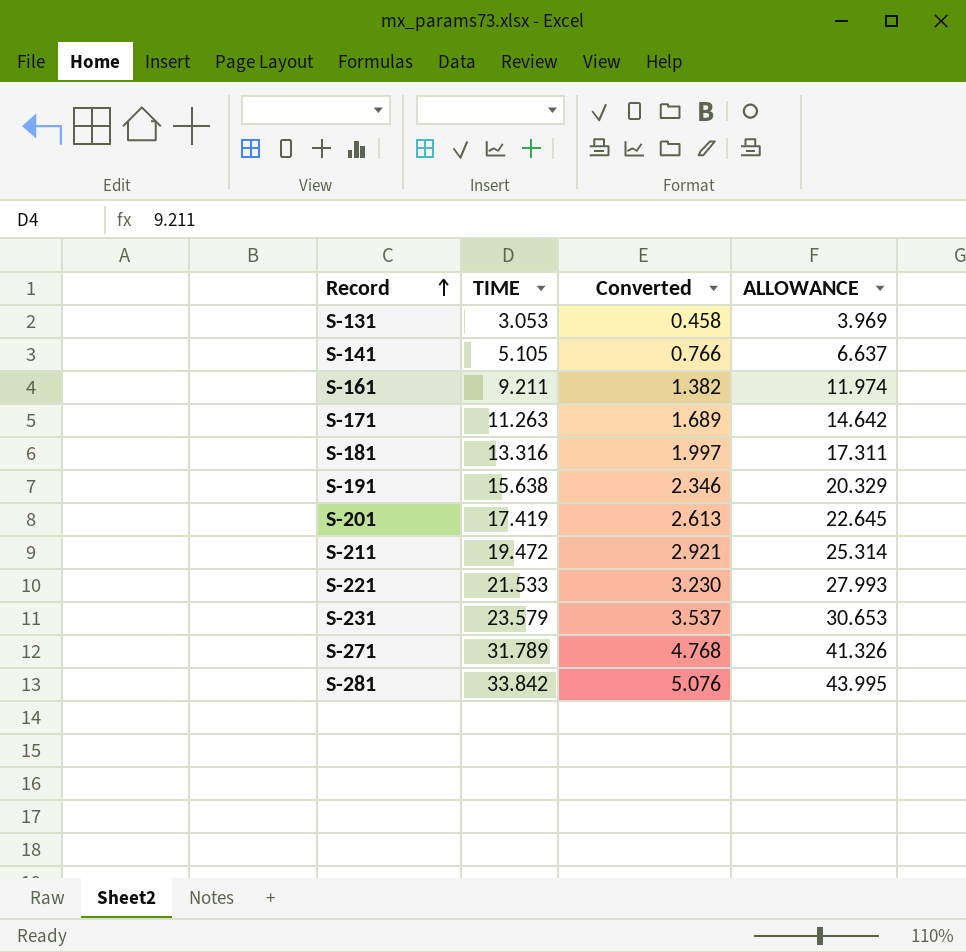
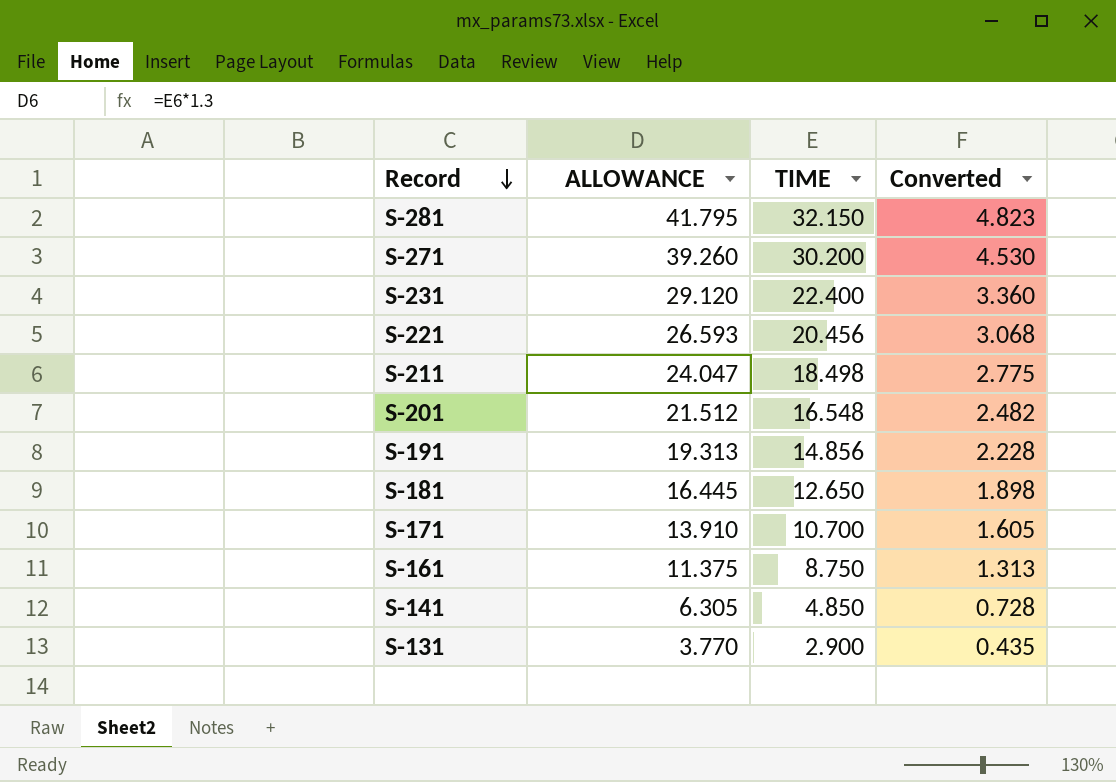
row order: Record ascending -> Record descending
column ALLOWANCE | position: 4 -> 2
S-281 | ALLOWANCE: 43.995 -> 41.795
S-281 | TIME: 33.842 -> 32.150
S-281 | Converted: 5.076 -> 4.823
S-271 | ALLOWANCE: 41.326 -> 39.260
S-271 | TIME: 31.789 -> 30.200
S-271 | Converted: 4.768 -> 4.530
S-231 | ALLOWANCE: 30.653 -> 29.120
S-231 | TIME: 23.579 -> 22.400
S-231 | Converted: 3.537 -> 3.360
S-221 | ALLOWANCE: 27.993 -> 26.593
S-221 | TIME: 21.533 -> 20.456
S-221 | Converted: 3.230 -> 3.068
S-211 | ALLOWANCE: 25.314 -> 24.047
S-211 | TIME: 19.472 -> 18.498
S-211 | Converted: 2.921 -> 2.775
S-201 | ALLOWANCE: 22.645 -> 21.512
S-201 | TIME: 17.419 -> 16.548
S-201 | Converted: 2.613 -> 2.482
S-191 | ALLOWANCE: 20.329 -> 19.313
S-191 | TIME: 15.638 -> 14.856
S-191 | Converted: 2.346 -> 2.228
S-181 | ALLOWANCE: 17.311 -> 16.445
S-181 | TIME: 13.316 -> 12.650
S-181 | Converted: 1.997 -> 1.898
S-171 | ALLOWANCE: 14.642 -> 13.910
S-171 | TIME: 11.263 -> 10.700
S-171 | Converted: 1.689 -> 1.605
S-161 | ALLOWANCE: 11.974 -> 11.375
S-161 | TIME: 9.211 -> 8.750
S-161 | Converted: 1.382 -> 1.313
S-141 | ALLOWANCE: 6.637 -> 6.305
S-141 | TIME: 5.105 -> 4.850
S-141 | Converted: 0.766 -> 0.728
S-131 | ALLOWANCE: 3.969 -> 3.770
S-131 | TIME: 3.053 -> 2.900
S-131 | Converted: 0.458 -> 0.435

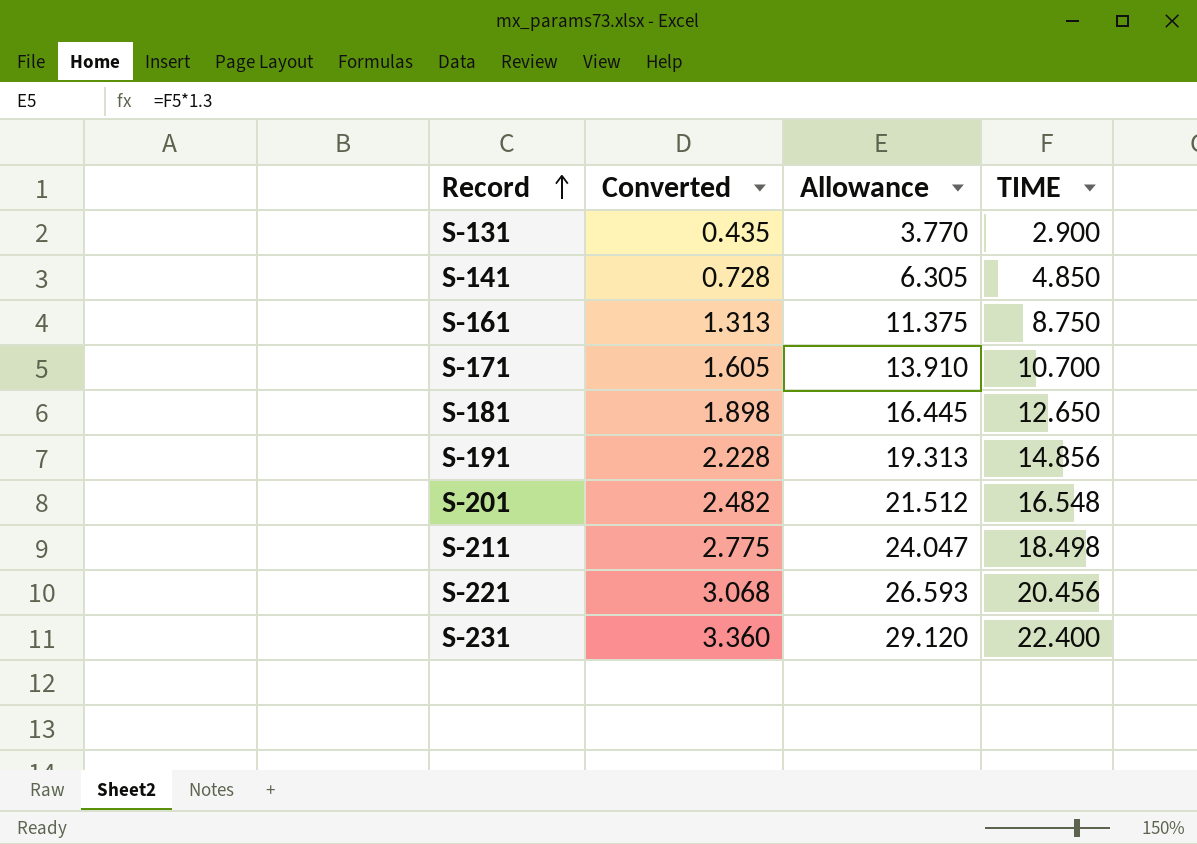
row order: Record descending -> Record ascending
column Converted | position: 4 -> 2
column name: ALLOWANCE -> Allowance
row S-281: 41.795 | 32.150 | 4.823 -> none
row S-271: 39.260 | 30.200 | 4.530 -> none

